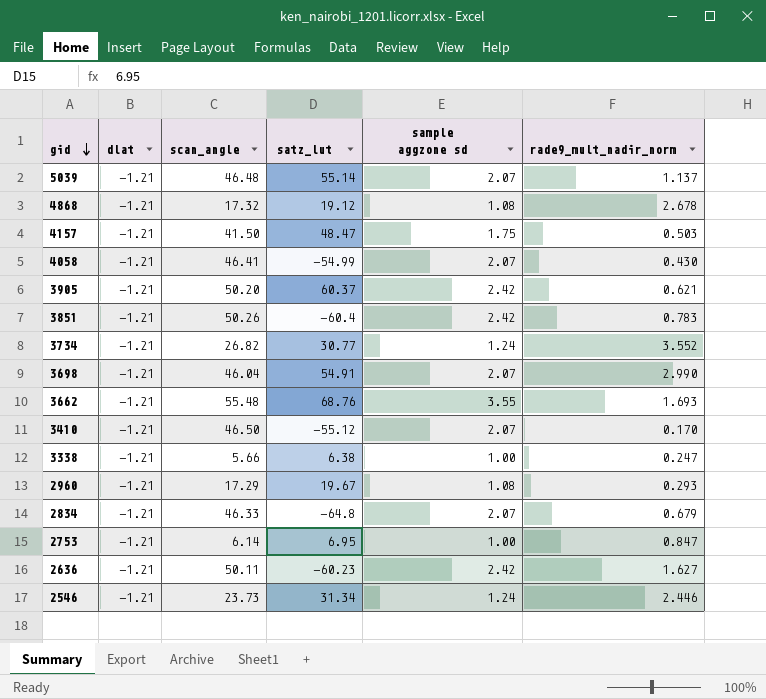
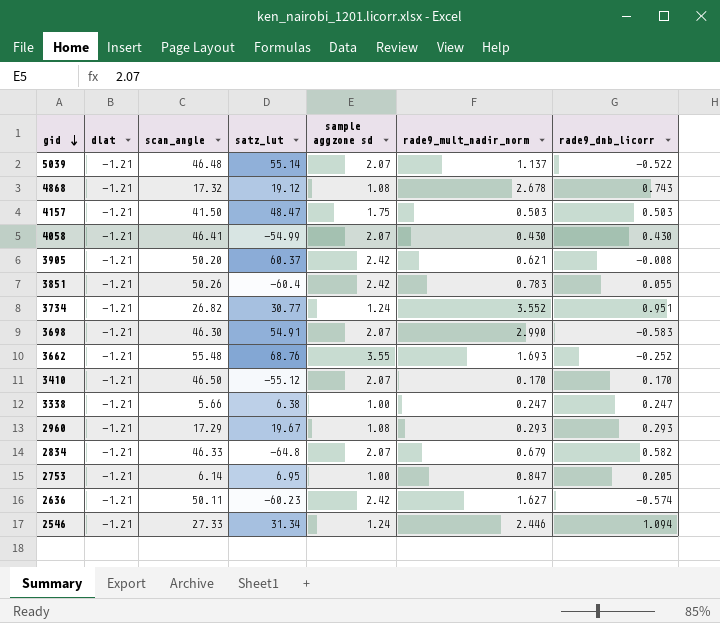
column rade9_dnb_licorr | position: none -> 7
3698 | scan_angle: 46.04 -> 46.30
2546 | scan_angle: 23.73 -> 27.33

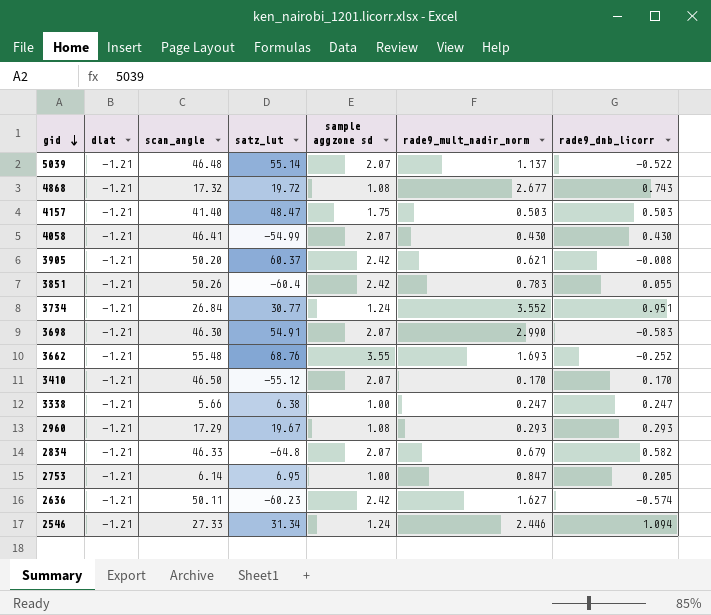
4868 | satz_lut: 19.12 -> 19.72
4868 | rade9_mult_nadir_norm: 2.678 -> 2.677
4157 | scan_angle: 41.50 -> 41.40
3734 | scan_angle: 26.82 -> 26.84

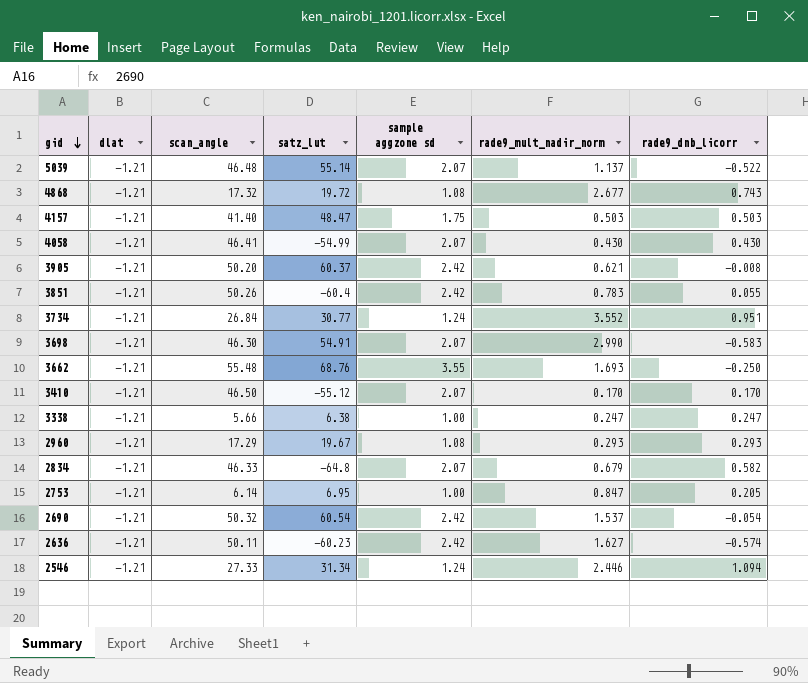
3662 | rade9_dnb_licorr: -0.252 -> -0.250
row 2690: none -> -1.21 | 50.32 | 60.54 | 2.42 | 1.537 | -0.054

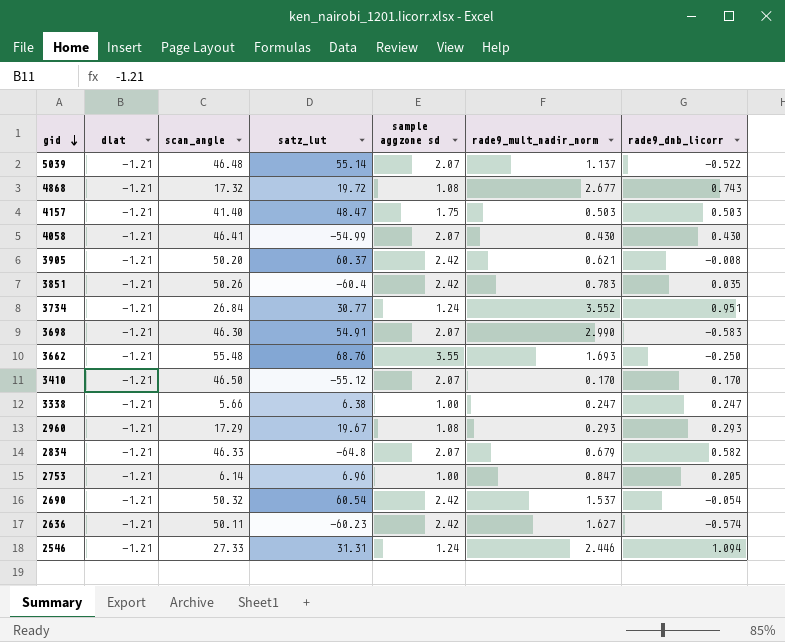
3851 | rade9_dnb_licorr: 0.055 -> 0.035
2753 | satz_lut: 6.95 -> 6.96
2546 | satz_lut: 31.34 -> 31.31

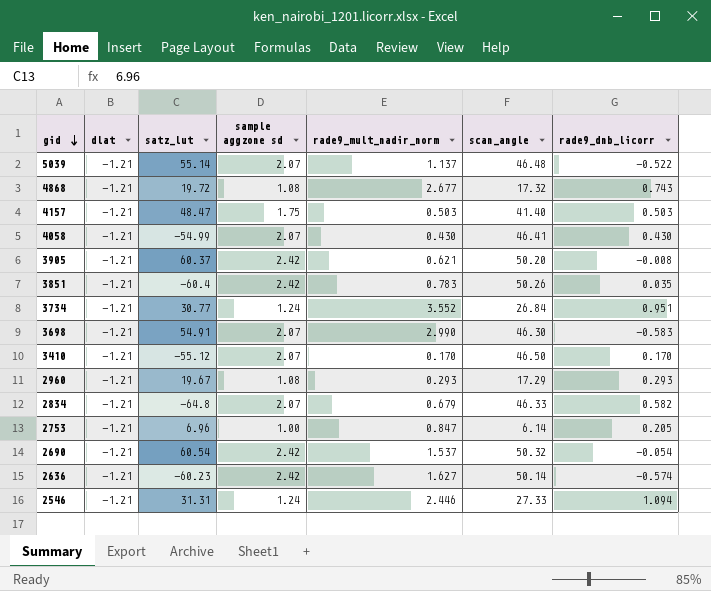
column scan_angle | position: 3 -> 6
row 3662: -1.21 | 55.48 | 68.76 | 3.55 | 1.693 | -0.250 -> none
row 3338: -1.21 | 5.66 | 6.38 | 1.00 | 0.247 | 0.247 -> none
2636 | scan_angle: 50.11 -> 50.14

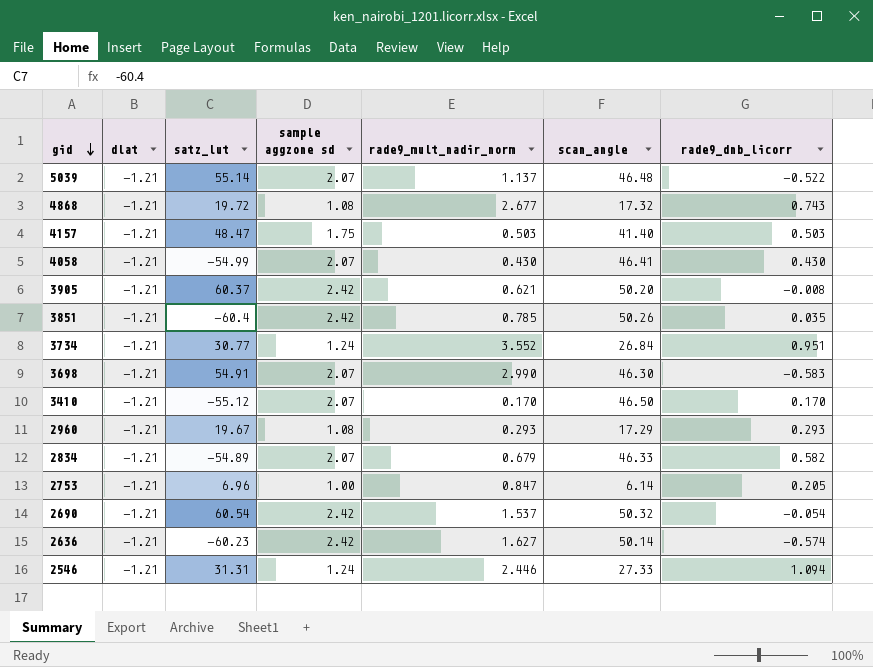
3851 | rade9_mult_nadir_norm: 0.783 -> 0.785
2834 | satz_lut: -64.8 -> -54.89

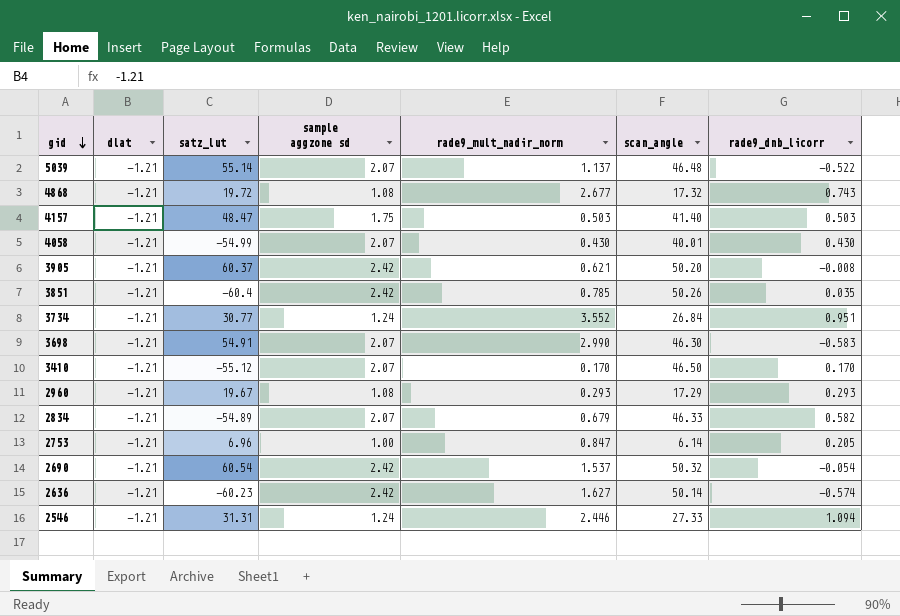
4058 | scan_angle: 46.41 -> 40.01

